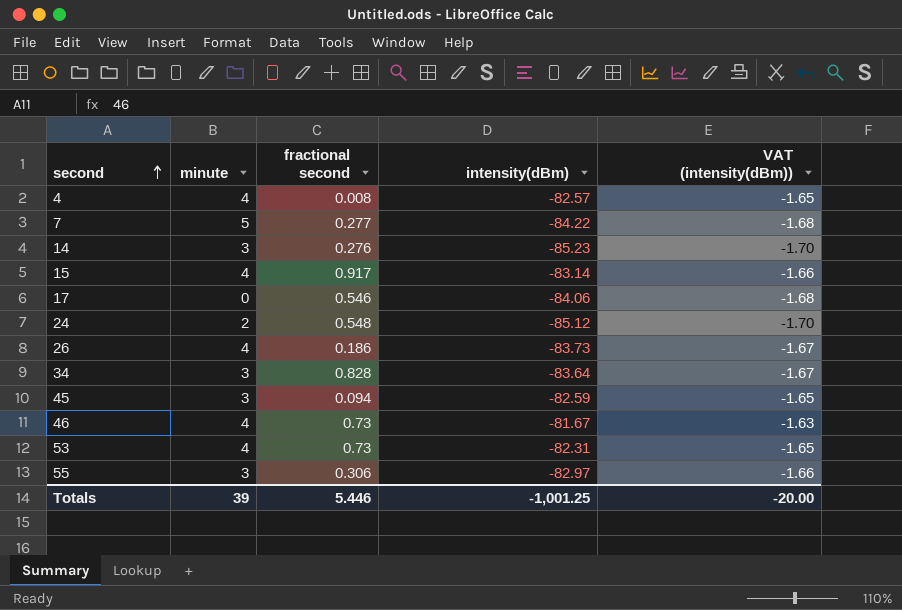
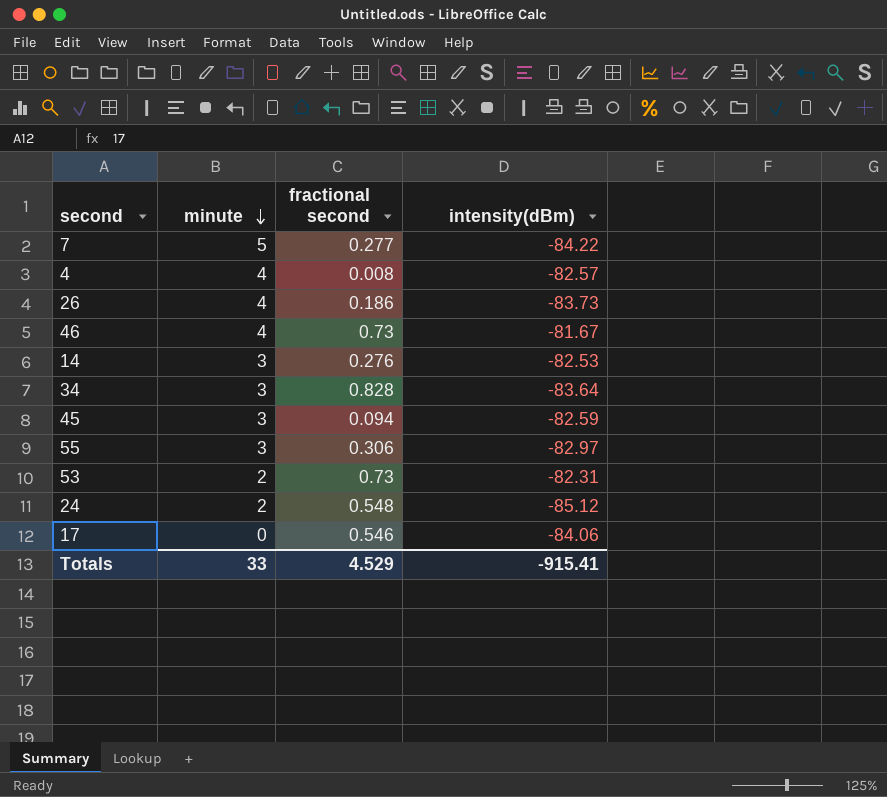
row order: second ascending -> minute descending
column VAT (intensity(dBm)) | formula: [intensity(dBm)] * 0.02 -> none
row 15: 4 | 0.917 | -83.14 | -1.66 -> none
14 | intensity(dBm): -85.23 -> -82.53
53 | minute: 4 -> 2
Totals | minute: 39 -> 33
Totals | fractional second: 5.446 -> 4.529
Totals | intensity(dBm): -1,001.25 -> -915.41

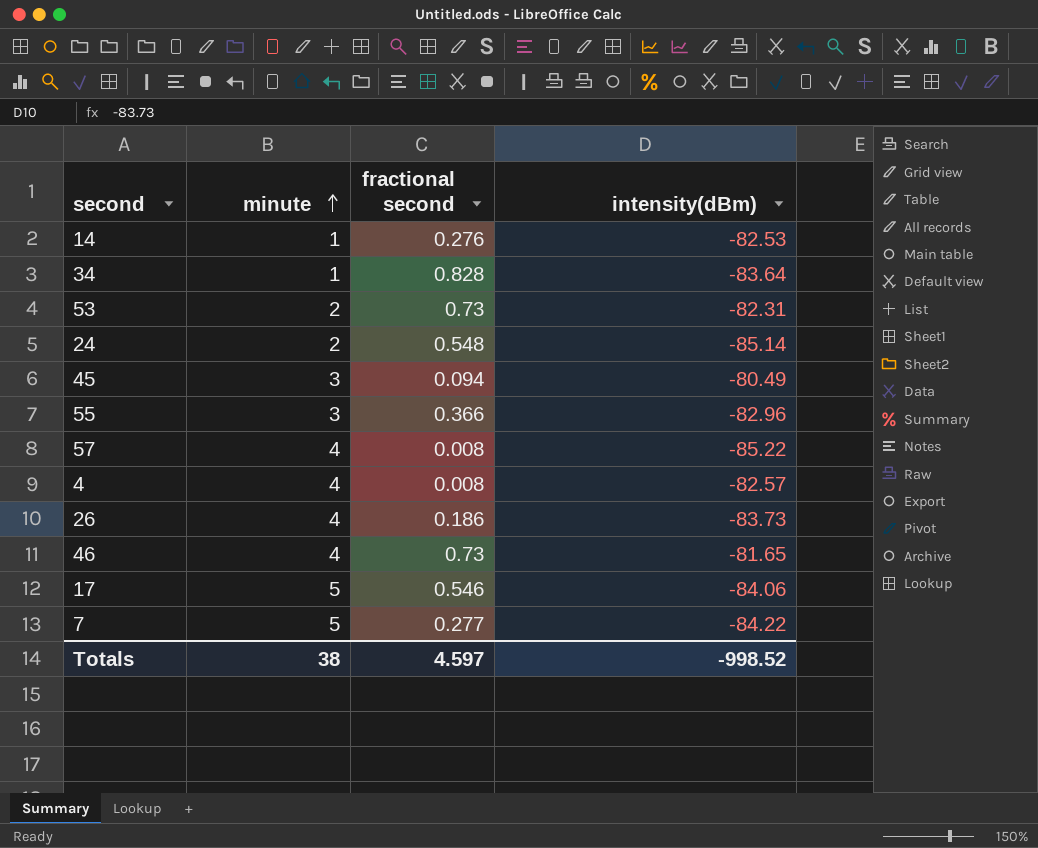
row order: minute descending -> minute ascending
14 | minute: 3 -> 1
34 | minute: 3 -> 1
24 | intensity(dBm): -85.12 -> -85.14
45 | intensity(dBm): -82.59 -> -80.49
55 | fractional second: 0.306 -> 0.366
55 | intensity(dBm): -82.97 -> -82.96
row 57: none -> 4 | 0.008 | -85.22
46 | intensity(dBm): -81.67 -> -81.65
17 | minute: 0 -> 5
Totals | minute: 33 -> 38
Totals | fractional second: 4.529 -> 4.597
Totals | intensity(dBm): -915.41 -> -998.52

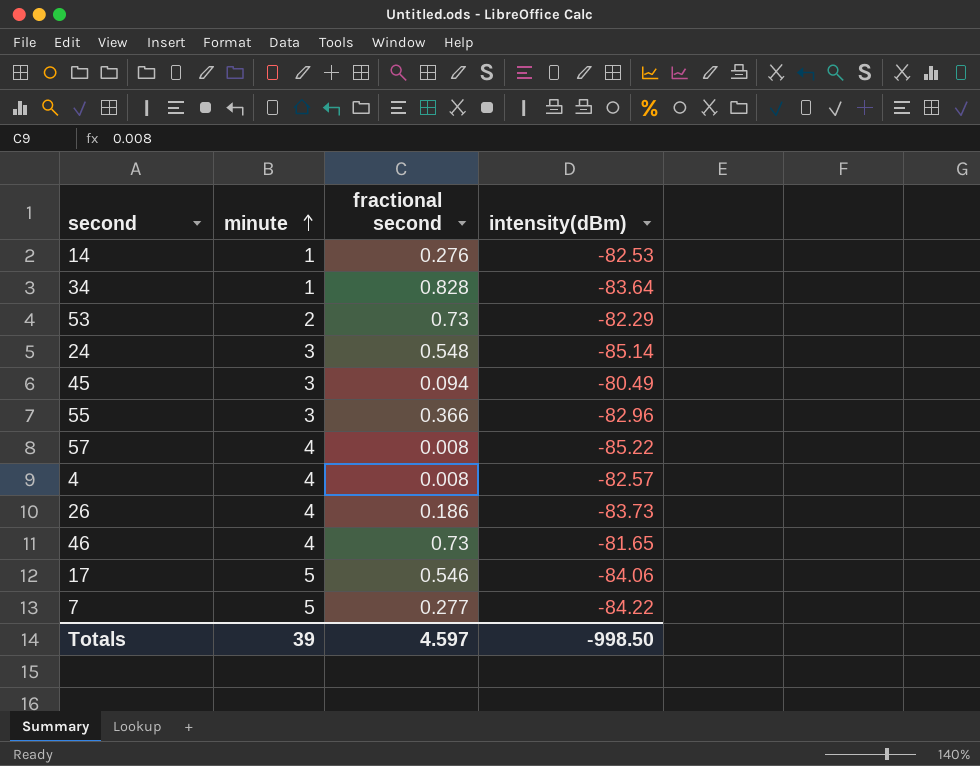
53 | intensity(dBm): -82.31 -> -82.29
24 | minute: 2 -> 3
Totals | minute: 38 -> 39
Totals | intensity(dBm): -998.52 -> -998.50

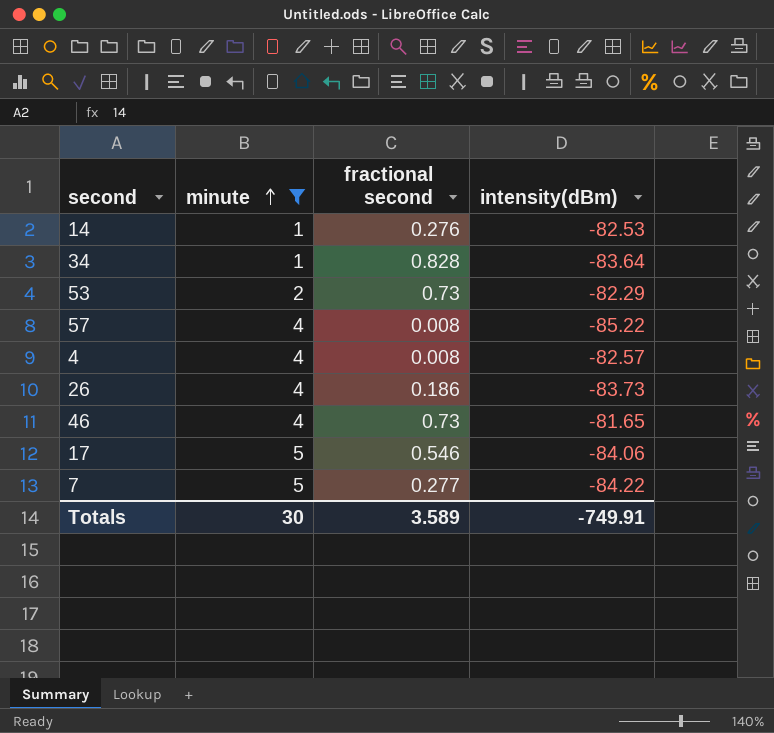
filter: none -> minute != 3
Totals | minute: 39 -> 30
Totals | fractional second: 4.597 -> 3.589
Totals | intensity(dBm): -998.50 -> -749.91

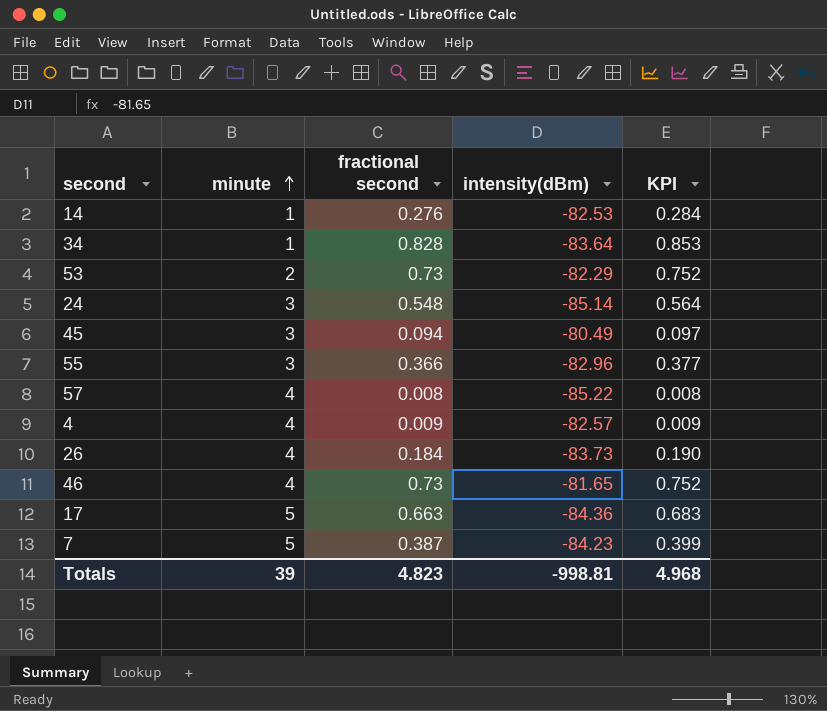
filter: minute != 3 -> none
column KPI | formula: none -> [fractional second] * 1.03
4 | fractional second: 0.008 -> 0.009
26 | fractional second: 0.186 -> 0.184
17 | fractional second: 0.546 -> 0.663
17 | intensity(dBm): -84.06 -> -84.36
7 | fractional second: 0.277 -> 0.387
7 | intensity(dBm): -84.22 -> -84.23
Totals | minute: 30 -> 39
Totals | fractional second: 3.589 -> 4.823
Totals | intensity(dBm): -749.91 -> -998.81

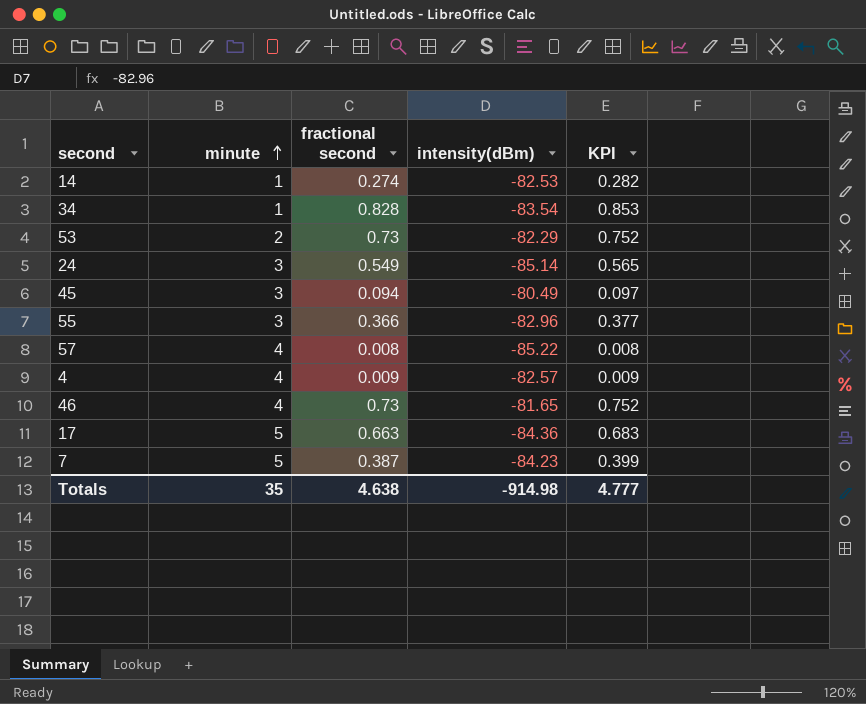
row 26: 4 | 0.184 | -83.73 | 0.190 -> none
14 | fractional second: 0.276 -> 0.274
14 | KPI: 0.284 -> 0.282
34 | intensity(dBm): -83.64 -> -83.54
24 | fractional second: 0.548 -> 0.549
24 | KPI: 0.564 -> 0.565
Totals | minute: 39 -> 35
Totals | fractional second: 4.823 -> 4.638
Totals | intensity(dBm): -998.81 -> -914.98
Totals | KPI: 4.968 -> 4.777

